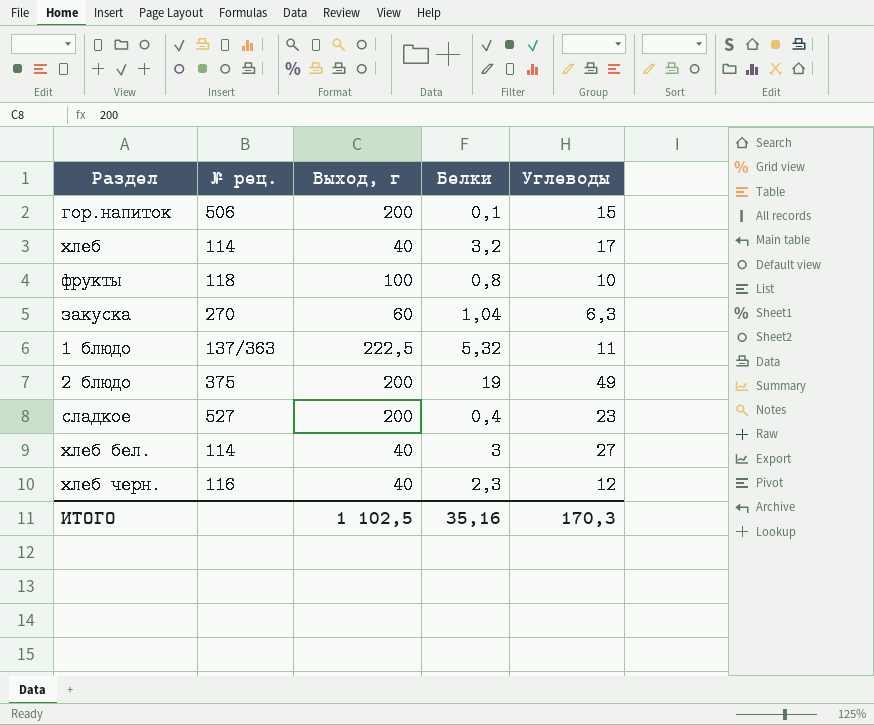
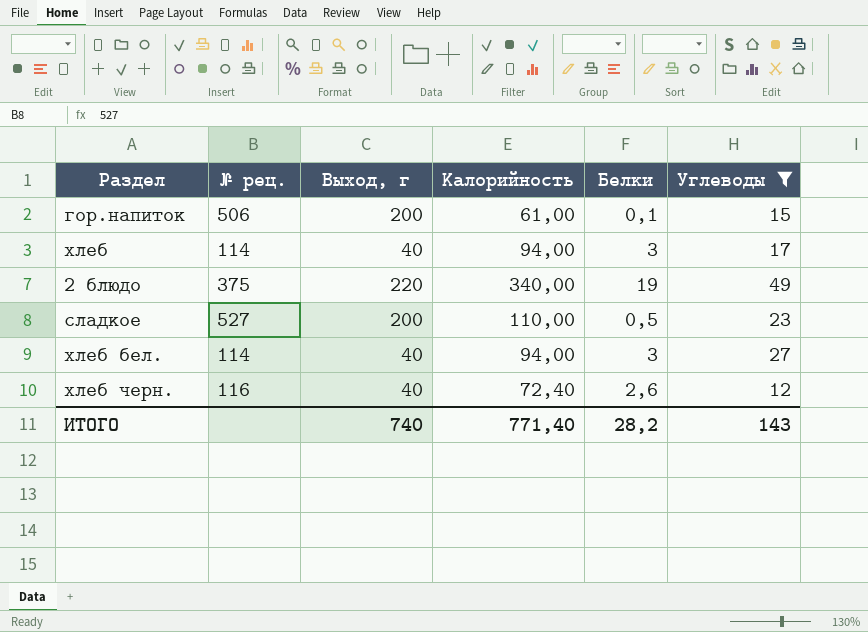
filter: none -> Углеводы >= 12
column Калорийность | position: none -> 4
хлеб | Белки: 3,2 -> 3
2 блюдо | Выход, г: 200 -> 220
сладкое | Белки: 0,4 -> 0,5
хлеб черн. | Белки: 2,3 -> 2,6
ИТОГО | Выход, г: 1 102,5 -> 740
ИТОГО | Белки: 35,16 -> 28,2
ИТОГО | Углеводы: 170,3 -> 143

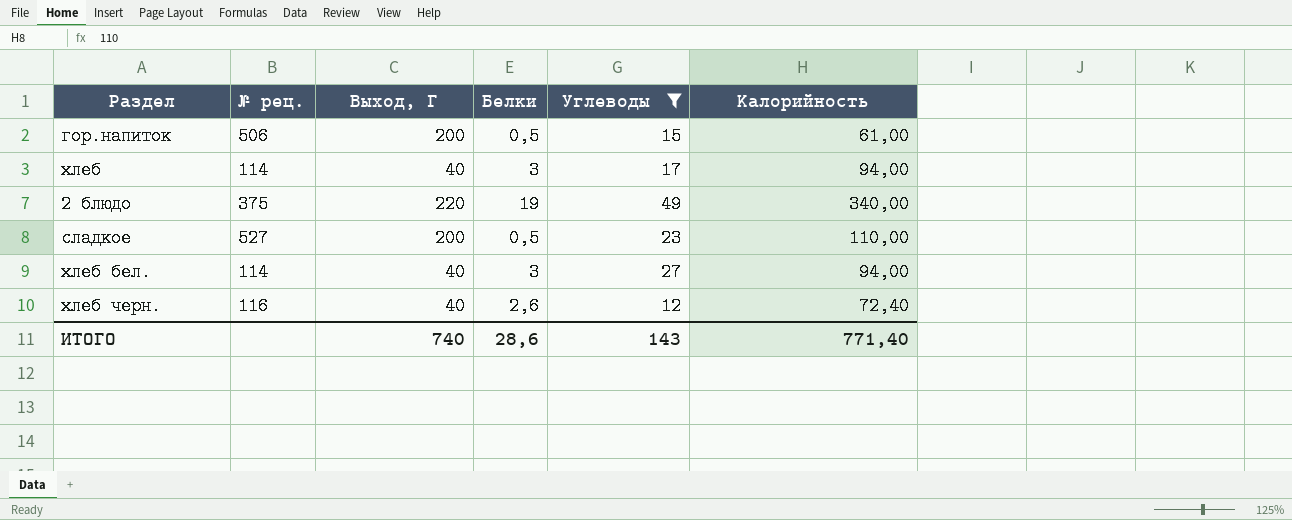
column name: Выход, г -> Выход, Г
column Калорийность | position: 4 -> 6
гор.напиток | Белки: 0,1 -> 0,5
ИТОГО | Белки: 28,2 -> 28,6

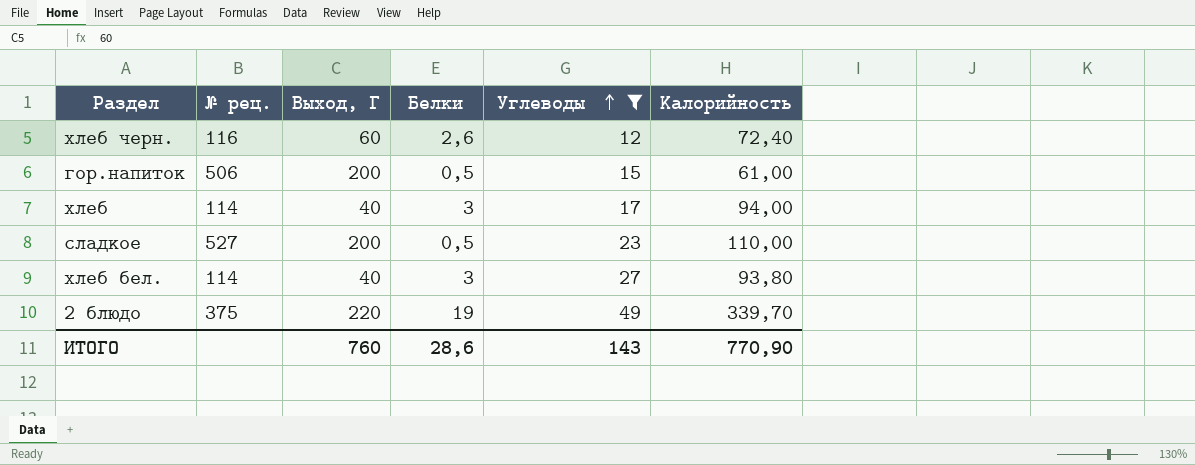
row order: none -> Углеводы ascending
хлеб черн. | Выход, Г: 40 -> 60
хлеб бел. | Калорийность: 94,00 -> 93,80
2 блюдо | Калорийность: 340,00 -> 339,70
ИТОГО | Выход, Г: 740 -> 760
ИТОГО | Калорийность: 771,40 -> 770,90

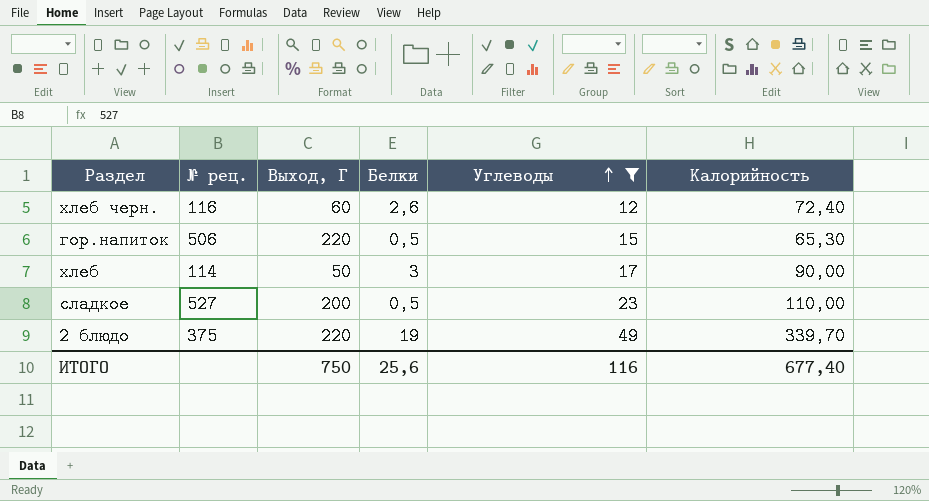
row хлеб бел.: 114 | 40 | 3 | 27 | 93,80 -> none
гор.напиток | Выход, Г: 200 -> 220
гор.напиток | Калорийность: 61,00 -> 65,30
хлеб | Выход, Г: 40 -> 50
хлеб | Калорийность: 94,00 -> 90,00
ИТОГО | Выход, Г: 760 -> 750
ИТОГО | Белки: 28,6 -> 25,6
ИТОГО | Углеводы: 143 -> 116
ИТОГО | Калорийность: 770,90 -> 677,40

